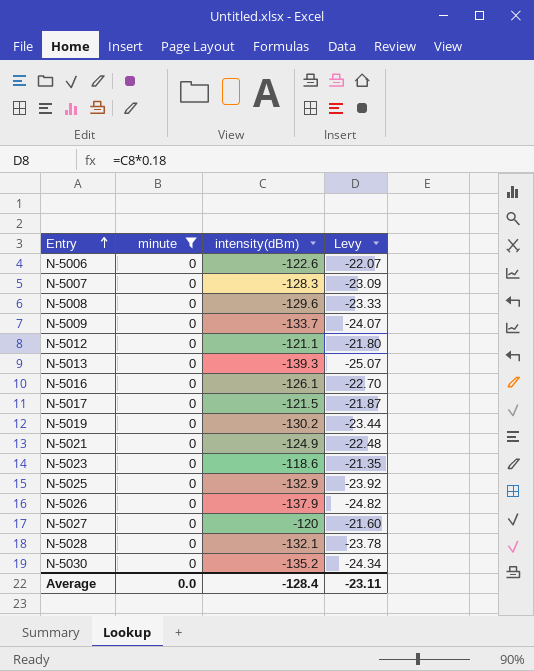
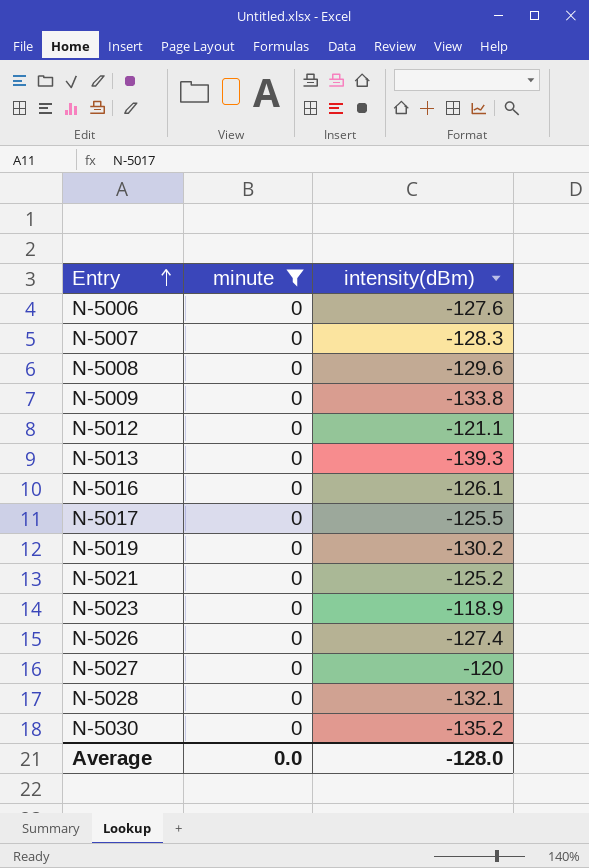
column Levy | formula: [intensity(dBm)] * 0.18 -> none
row N-5025: 0 | -132.9 | -23.92 -> none
N-5006 | intensity(dBm): -122.6 -> -127.6
N-5009 | intensity(dBm): -133.7 -> -133.8
N-5017 | intensity(dBm): -121.5 -> -125.5
N-5021 | intensity(dBm): -124.9 -> -125.2
N-5023 | intensity(dBm): -118.6 -> -118.9
N-5026 | intensity(dBm): -137.9 -> -127.4
Average | intensity(dBm): -128.4 -> -128.0

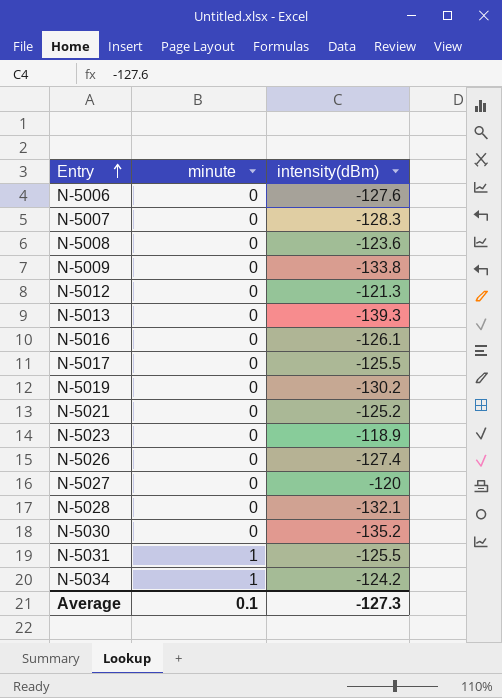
filter: minute = 0 -> none
N-5008 | intensity(dBm): -129.6 -> -123.6
N-5012 | intensity(dBm): -121.1 -> -121.3
Average | minute: 0.0 -> 0.1
Average | intensity(dBm): -128.0 -> -127.3

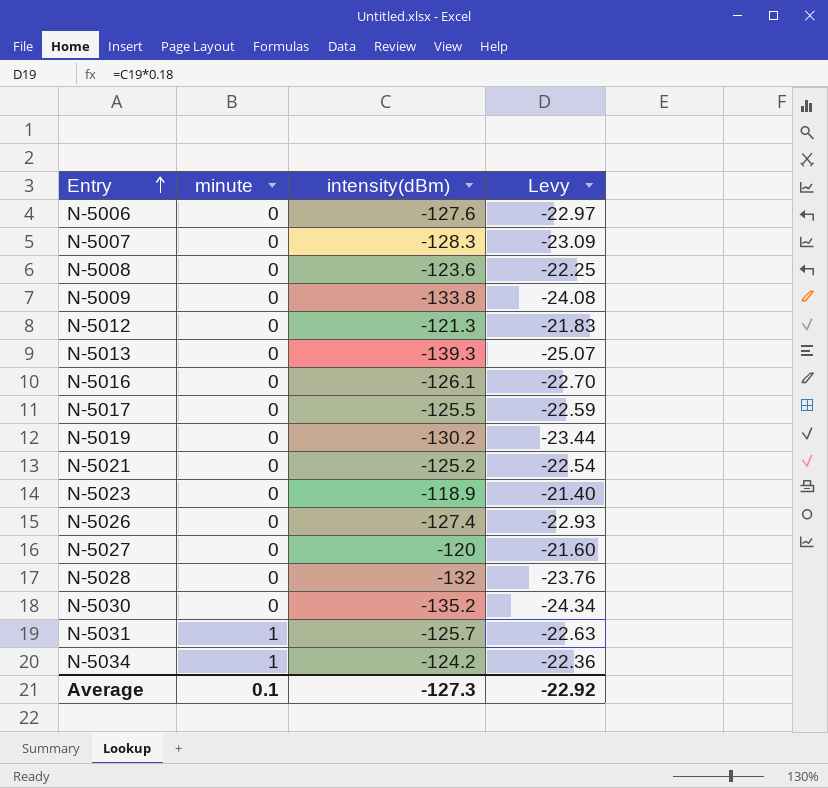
column Levy | formula: none -> [intensity(dBm)] * 0.18
N-5028 | intensity(dBm): -132.1 -> -132
N-5031 | intensity(dBm): -125.5 -> -125.7

